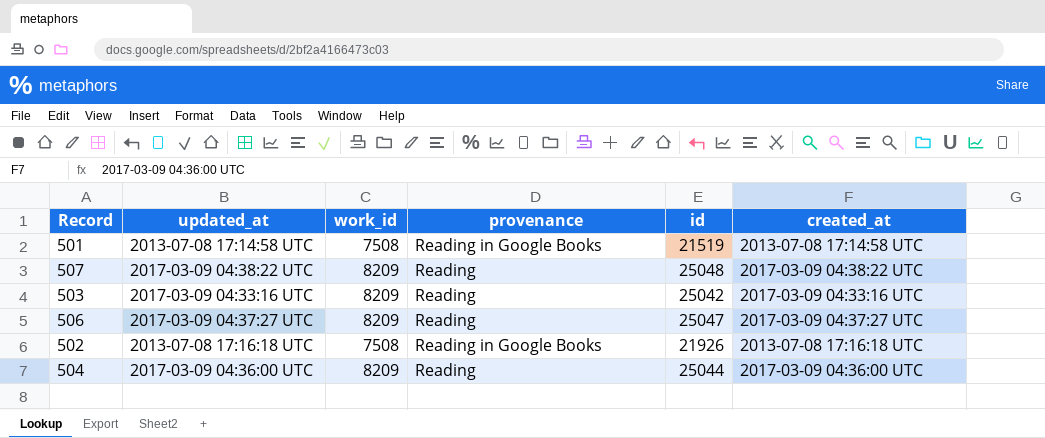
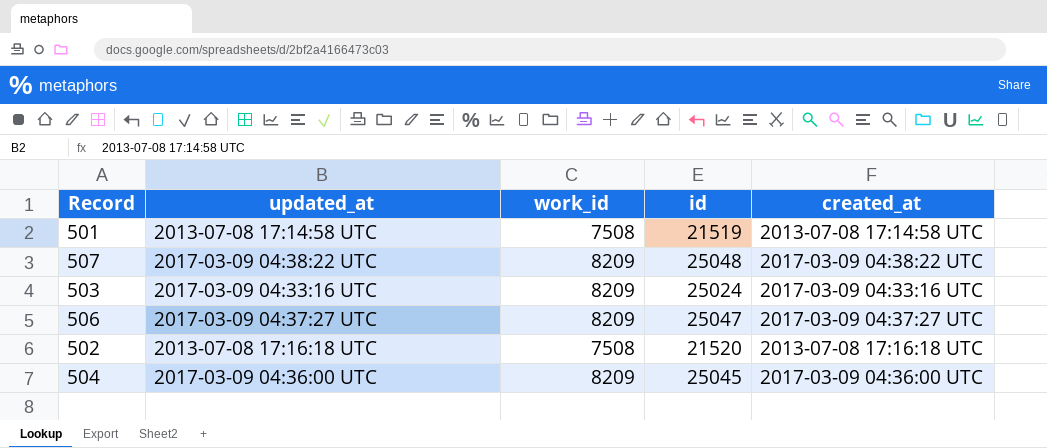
column provenance | position: 4 -> none
503 | id: 25042 -> 25024
502 | id: 21926 -> 21520
504 | id: 25044 -> 25045

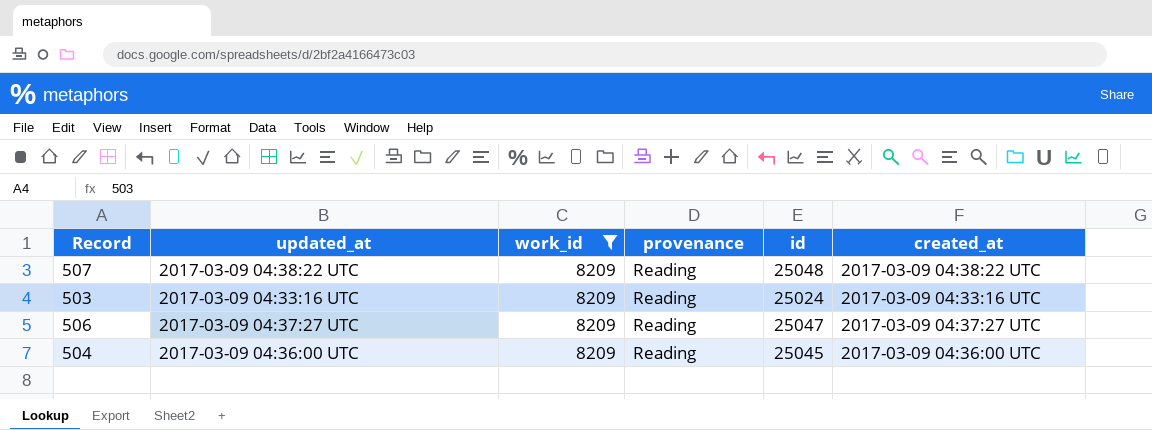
filter: none -> work_id = 8209
column provenance | position: none -> 4

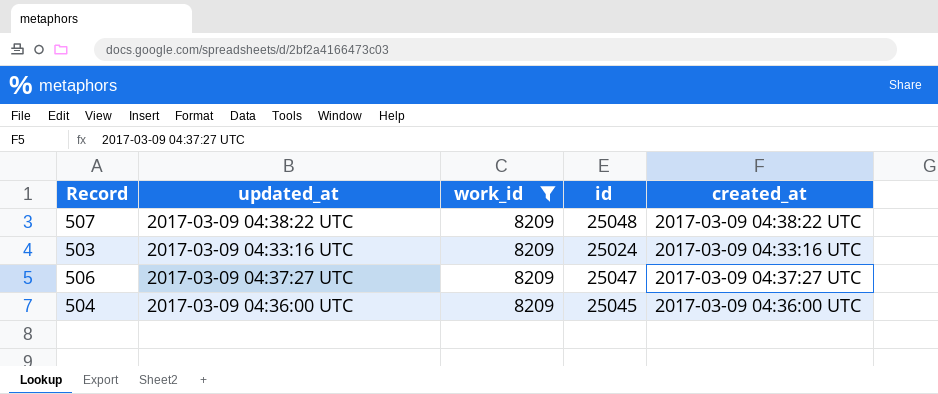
column provenance | position: 4 -> none

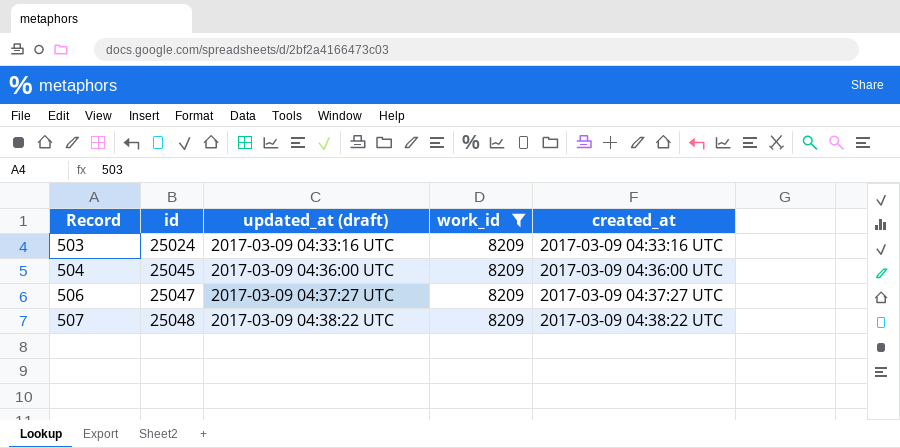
row order: none -> Record ascending
column id | position: 4 -> 2
column name: updated_at -> updated_at (draft)

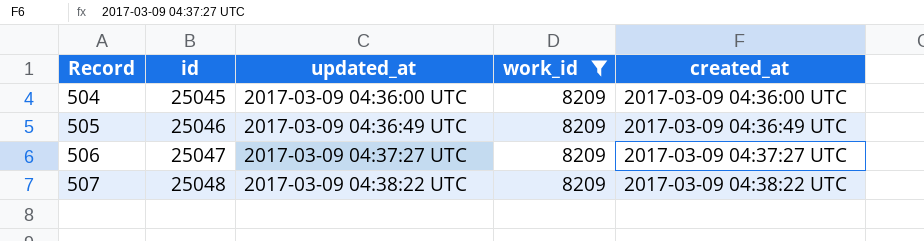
column name: updated_at (draft) -> updated_at
row 503: 25024 | 2017-03-09 04:33:16 UTC | 8209 | 2017-03-09 04:33:16 UTC -> none
row 505: none -> 25046 | 2017-03-09 04:36:49 UTC | 8209 | 2017-03-09 04:36:49 UTC

